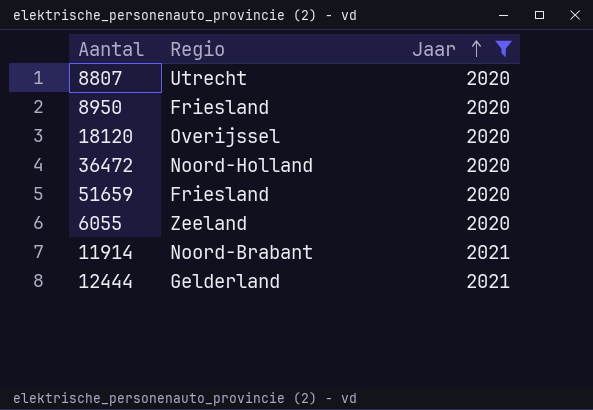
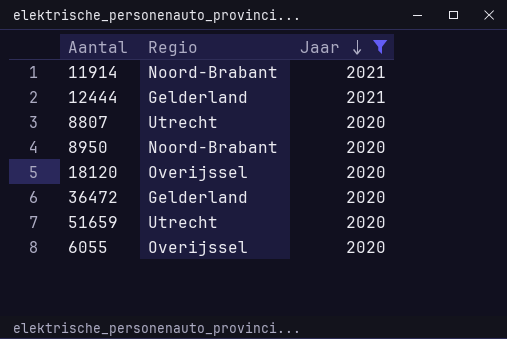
row order: Jaar ascending -> Jaar descending
8950 | Regio: Friesland -> Noord-Brabant
36472 | Regio: Noord-Holland -> Gelderland
51659 | Regio: Friesland -> Utrecht
6055 | Regio: Zeeland -> Overijssel

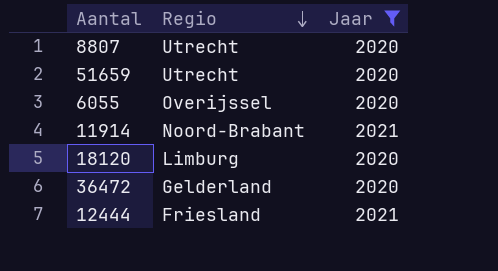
row order: Jaar descending -> Regio descending
row 8950: Noord-Brabant | 2020 -> none
18120 | Regio: Overijssel -> Limburg
12444 | Regio: Gelderland -> Friesland

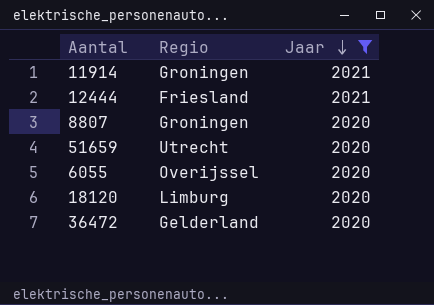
row order: Regio descending -> Jaar descending
11914 | Regio: Noord-Brabant -> Groningen
8807 | Regio: Utrecht -> Groningen

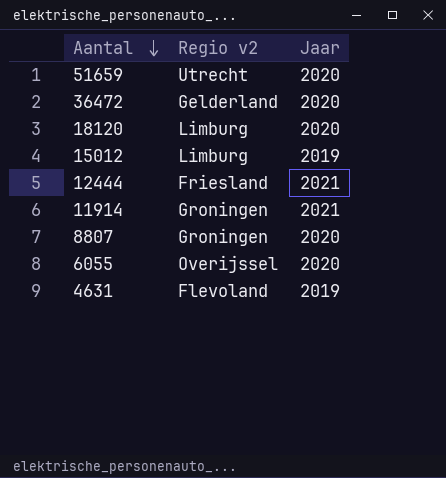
filter: Jaar != 2019 -> none
row order: Jaar descending -> Aantal descending
column name: Regio -> Regio v2

